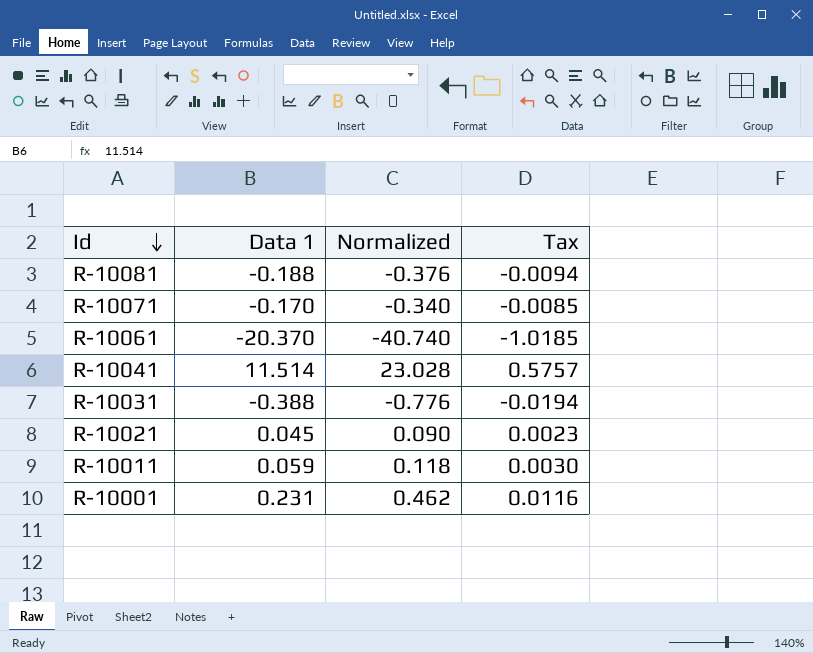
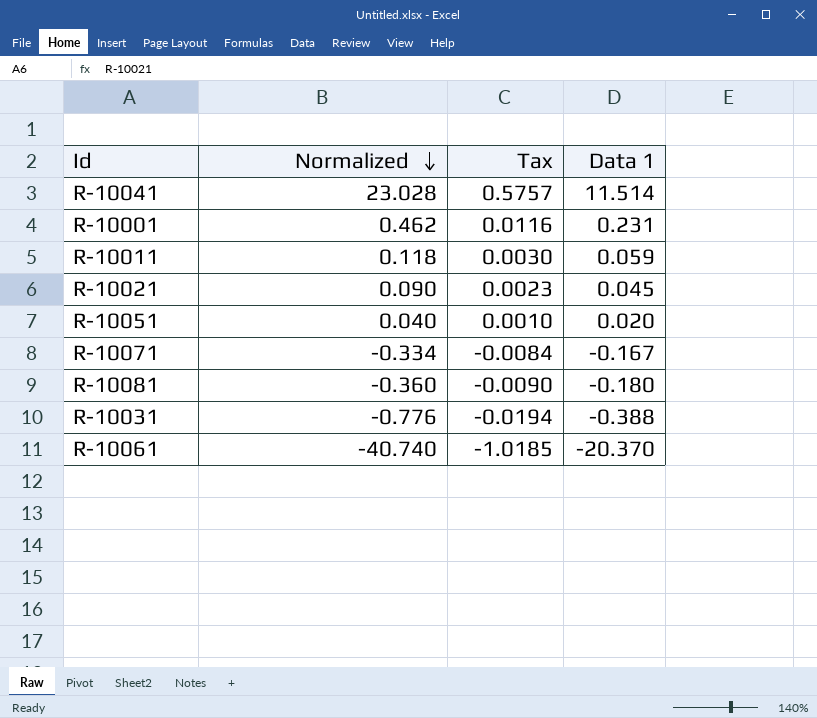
row order: Id descending -> Normalized descending
column Data 1 | position: 2 -> 4
row R-10051: none -> 0.040 | 0.0010 | 0.020
R-10071 | Normalized: -0.340 -> -0.334
R-10071 | Tax: -0.0085 -> -0.0084
R-10071 | Data 1: -0.170 -> -0.167
R-10081 | Normalized: -0.376 -> -0.360
R-10081 | Tax: -0.0094 -> -0.0090
R-10081 | Data 1: -0.188 -> -0.180

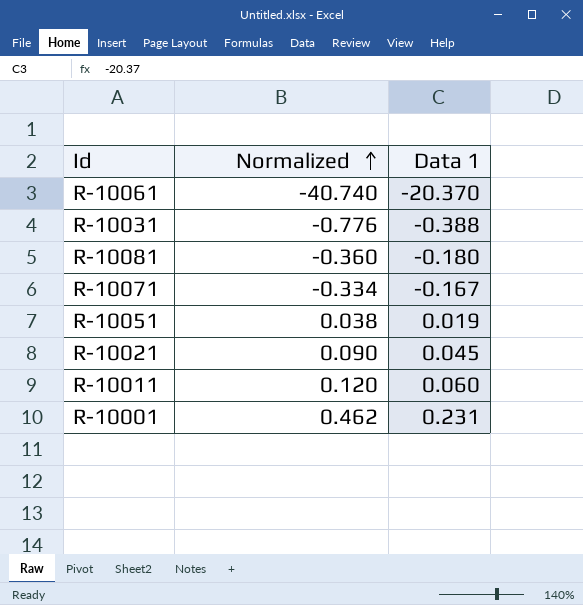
row order: Normalized descending -> Normalized ascending
column Tax | formula: [Data 1] * 0.05 -> none
row R-10041: 23.028 | 0.5757 | 11.514 -> none
R-10051 | Normalized: 0.040 -> 0.038
R-10051 | Data 1: 0.020 -> 0.019
R-10011 | Normalized: 0.118 -> 0.120
R-10011 | Data 1: 0.059 -> 0.060

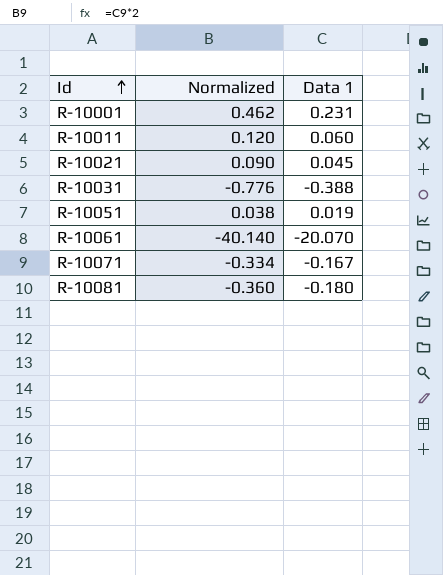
row order: Normalized ascending -> Id ascending
R-10061 | Normalized: -40.740 -> -40.140
R-10061 | Data 1: -20.370 -> -20.070

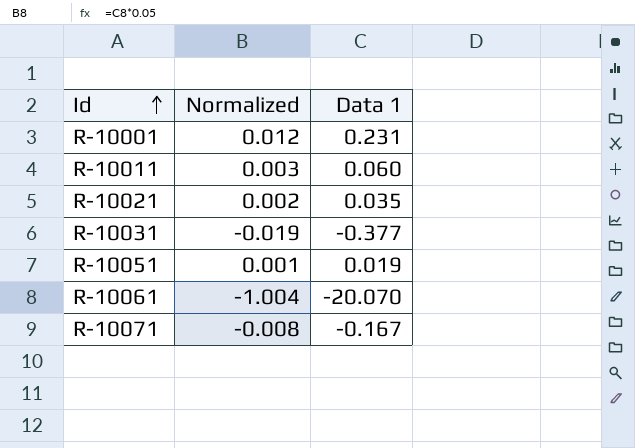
column Normalized | formula: [Data 1] * 2 -> [Data 1] * 0.05
row R-10081: -0.360 | -0.180 -> none
R-10021 | Data 1: 0.045 -> 0.035
R-10031 | Data 1: -0.388 -> -0.377

